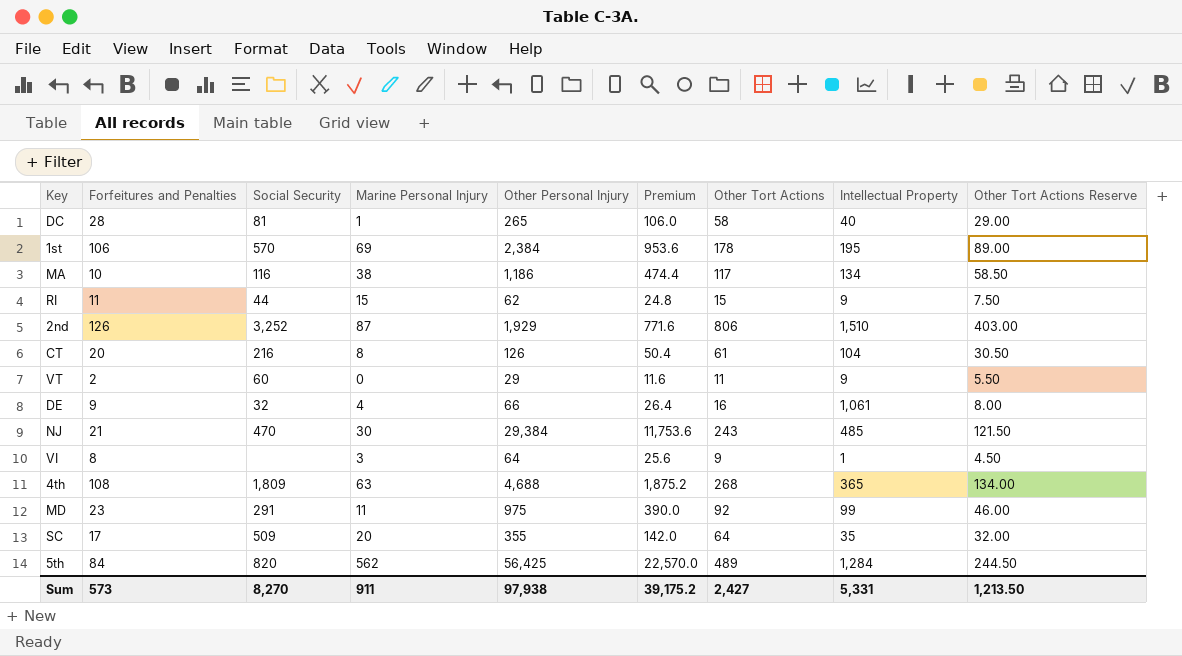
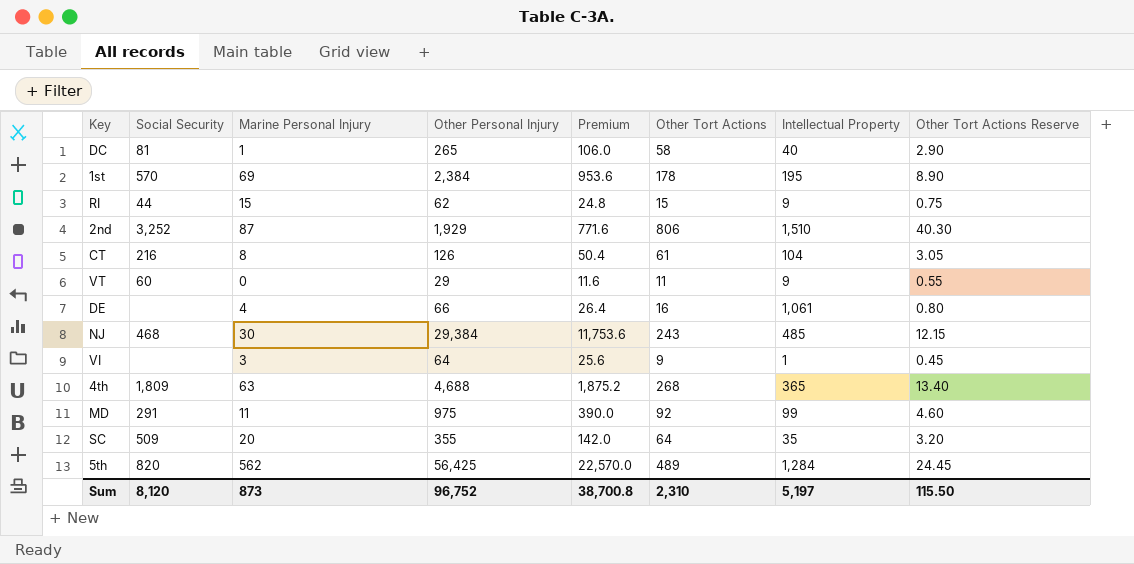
column Forfeitures and Penalties | position: 2 -> none
column Other Tort Actions Reserve | formula: [Other Tort Actions] * 0.5 -> [Other Tort Actions] * 0.05
row MA: 10 | 116 | 38 | 1,186 | 474.4 | 117 | 134 | 58.50 -> none
DE | Social Security: 32 -> none
NJ | Social Security: 470 -> 468
Sum | Social Security: 8,270 -> 8,120
Sum | Marine Personal Injury: 911 -> 873
Sum | Other Personal Injury: 97,938 -> 96,752
Sum | Premium: 39,175.2 -> 38,700.8
Sum | Other Tort Actions: 2,427 -> 2,310
Sum | Intellectual Property: 5,331 -> 5,197
Sum | Other Tort Actions Reserve: 1,213.50 -> 115.50

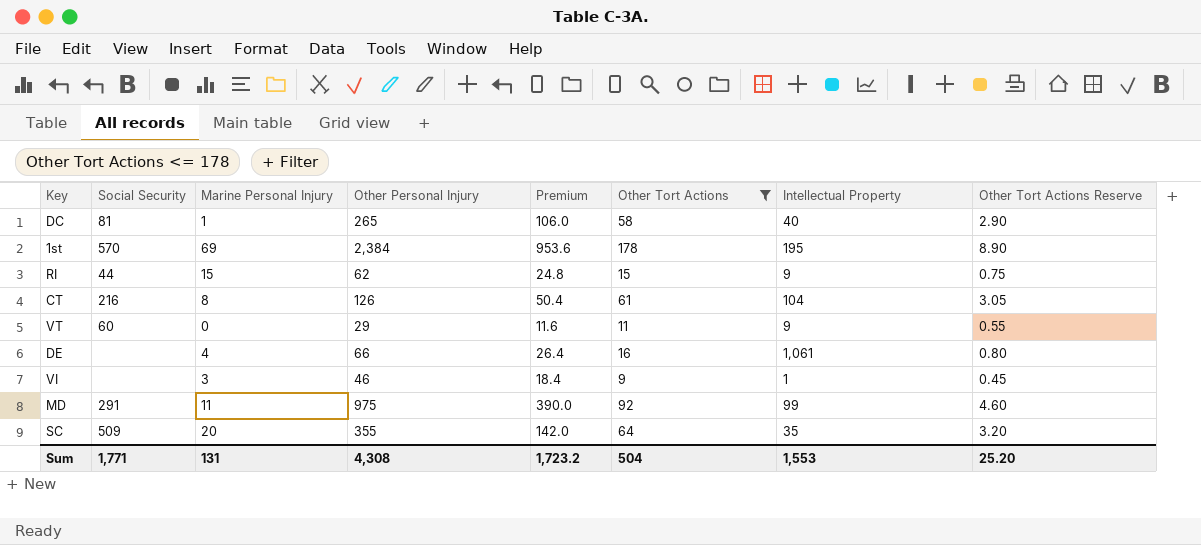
filter: none -> Other Tort Actions <= 178
VI | Other Personal Injury: 64 -> 46
VI | Premium: 25.6 -> 18.4
Sum | Social Security: 8,120 -> 1,771
Sum | Marine Personal Injury: 873 -> 131
Sum | Other Personal Injury: 96,752 -> 4,308
Sum | Premium: 38,700.8 -> 1,723.2
Sum | Other Tort Actions: 2,310 -> 504
Sum | Intellectual Property: 5,197 -> 1,553
Sum | Other Tort Actions Reserve: 115.50 -> 25.20

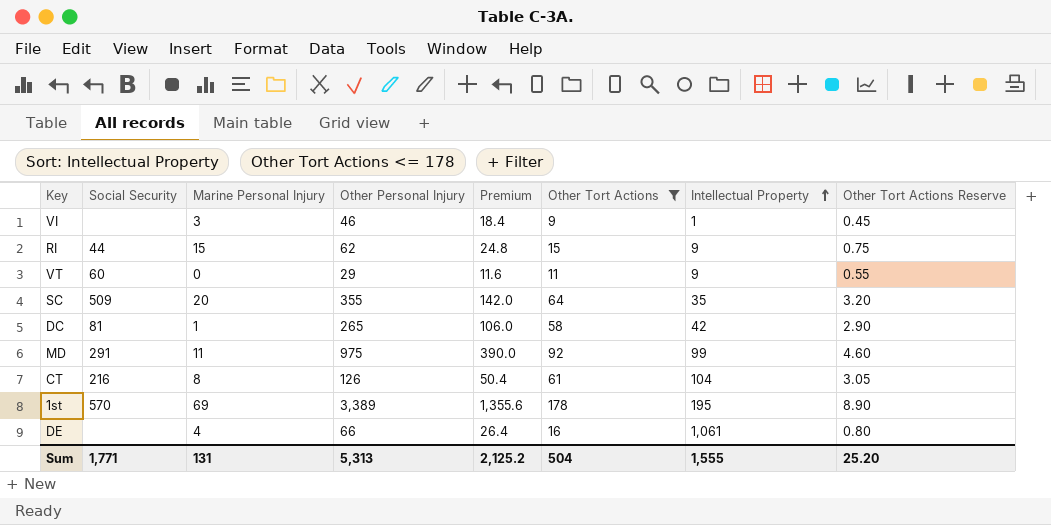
row order: none -> Intellectual Property ascending
DC | Intellectual Property: 40 -> 42
1st | Other Personal Injury: 2,384 -> 3,389
1st | Premium: 953.6 -> 1,355.6
Sum | Other Personal Injury: 4,308 -> 5,313
Sum | Premium: 1,723.2 -> 2,125.2
Sum | Intellectual Property: 1,553 -> 1,555

